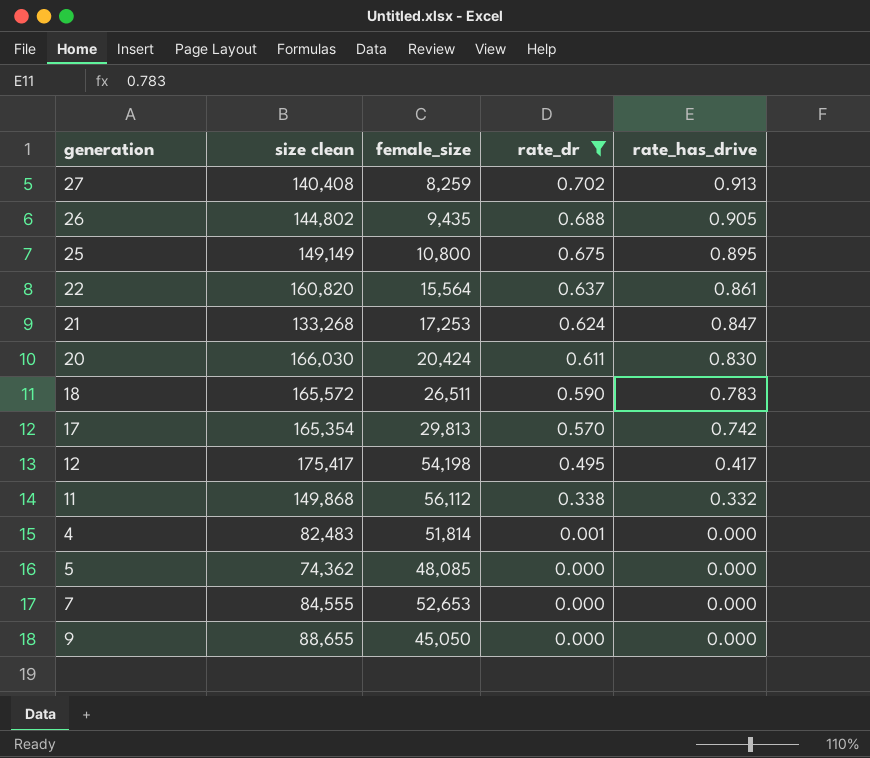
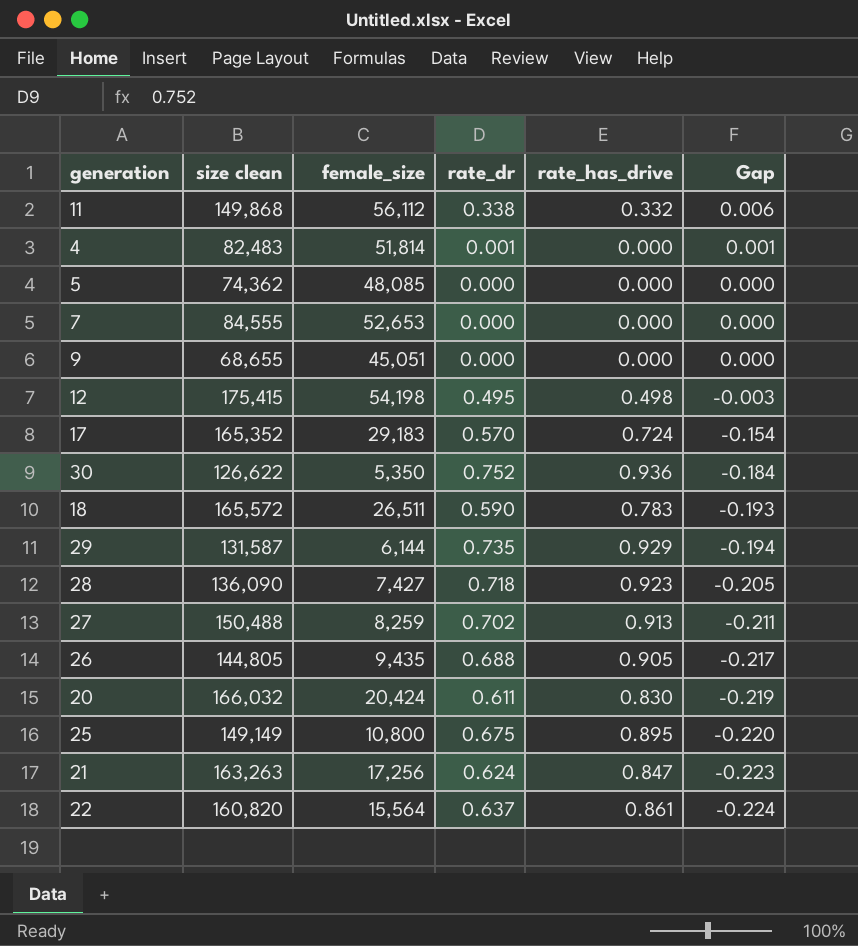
filter: rate_dr <= 0.702 -> none
row order: rate_dr descending -> Gap descending
column Gap | formula: none -> [rate_dr] - [rate_has_drive]
9 | size clean: 88,655 -> 68,655
9 | female_size: 45,050 -> 45,051
12 | size clean: 175,417 -> 175,415
12 | rate_has_drive: 0.417 -> 0.498
17 | size clean: 165,354 -> 165,352
17 | female_size: 29,813 -> 29,183
17 | rate_has_drive: 0.742 -> 0.724
27 | size clean: 140,408 -> 150,488
26 | size clean: 144,802 -> 144,805
20 | size clean: 166,030 -> 166,032
21 | size clean: 133,268 -> 163,263
21 | female_size: 17,253 -> 17,256

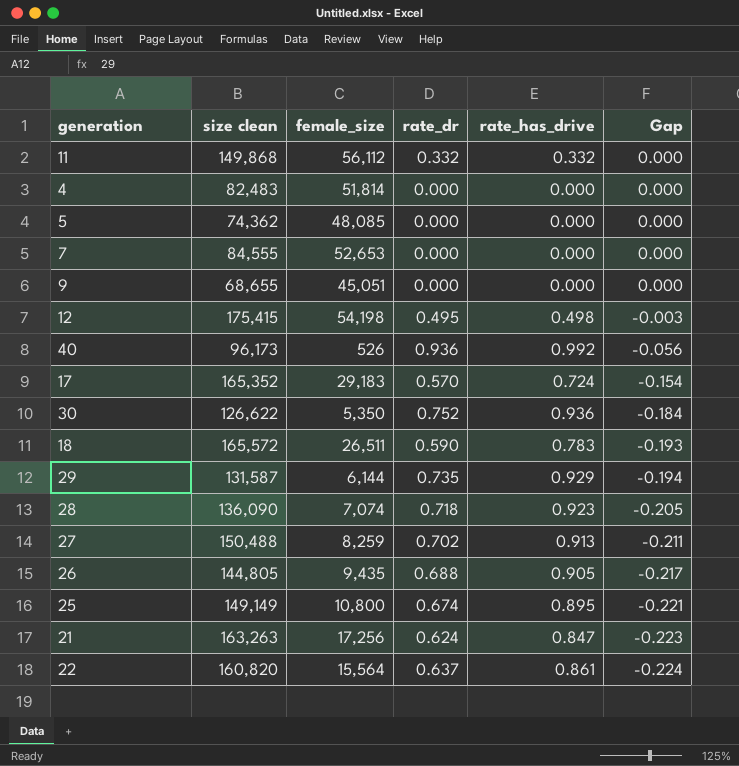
row 20: 166,032 | 20,424 | 0.611 | 0.830 | -0.219 -> none
11 | rate_dr: 0.338 -> 0.332
11 | Gap: 0.006 -> 0.000
4 | rate_dr: 0.001 -> 0.000
4 | Gap: 0.001 -> 0.000
row 40: none -> 96,173 | 526 | 0.936 | 0.992 | -0.056
28 | female_size: 7,427 -> 7,074
25 | rate_dr: 0.675 -> 0.674
25 | Gap: -0.220 -> -0.221

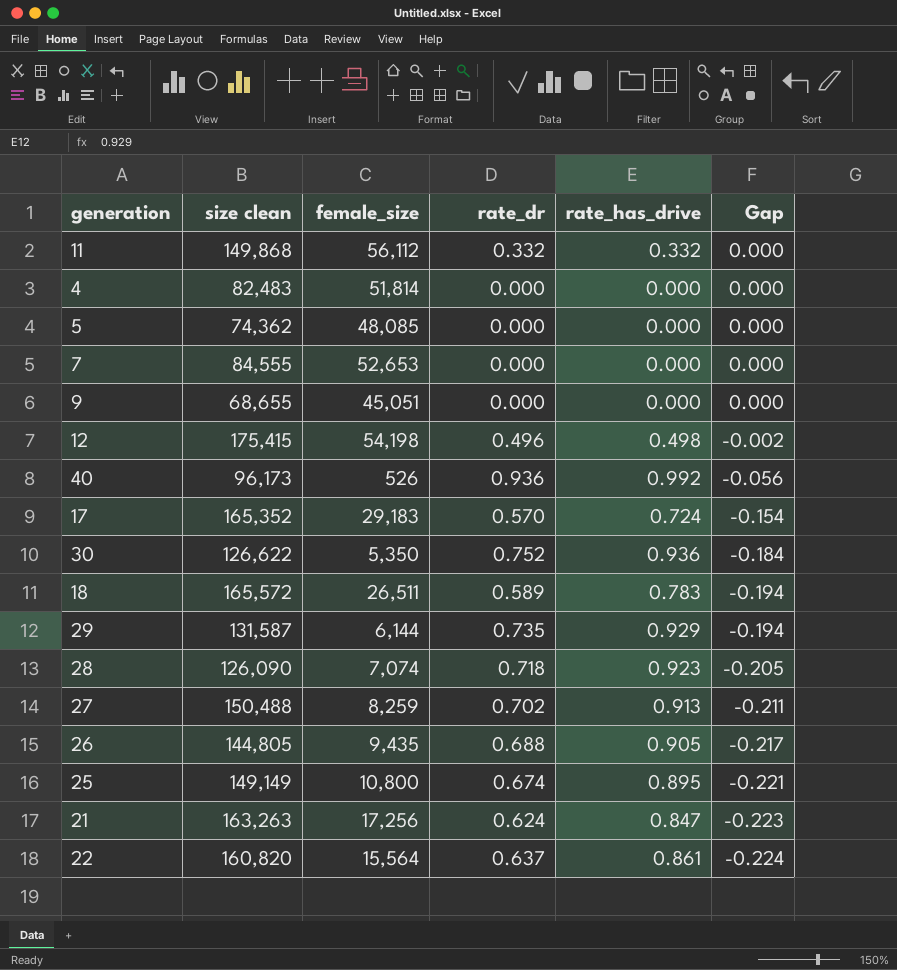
12 | rate_dr: 0.495 -> 0.496
12 | Gap: -0.003 -> -0.002
18 | rate_dr: 0.590 -> 0.589
18 | Gap: -0.193 -> -0.194
28 | size clean: 136,090 -> 126,090

